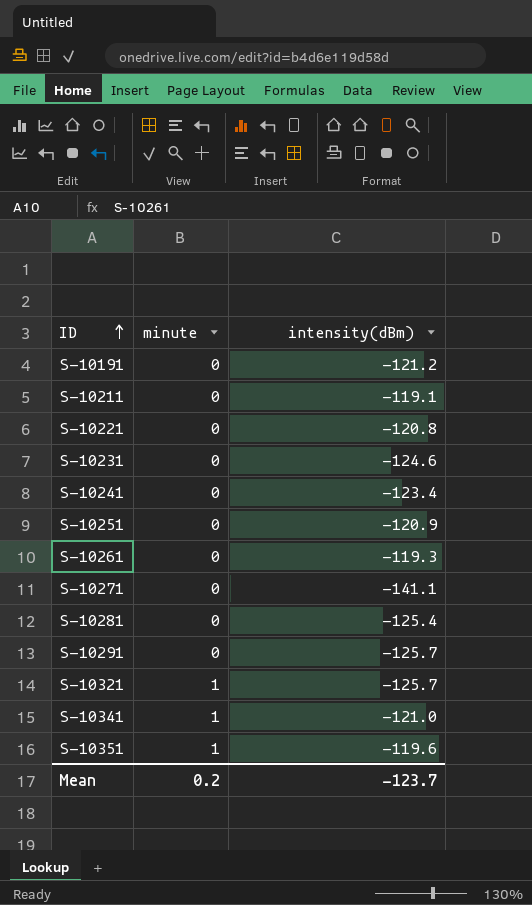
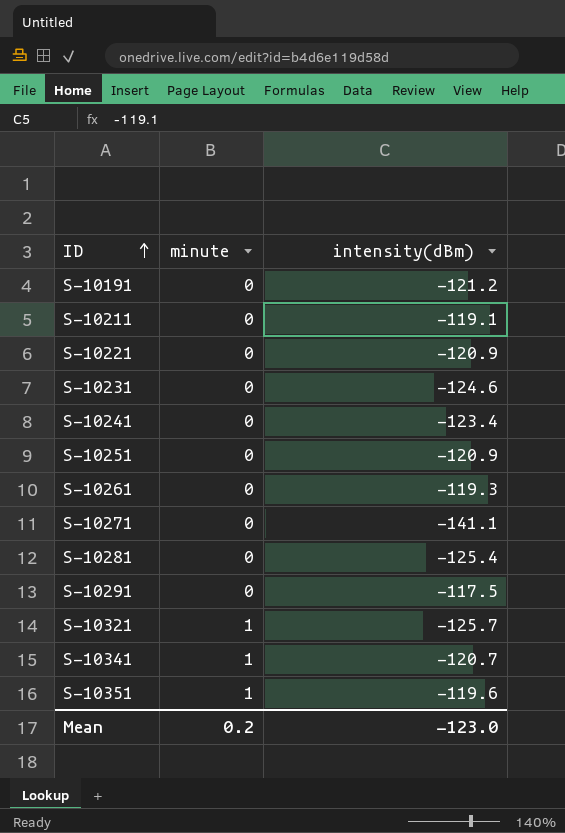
S-10221 | intensity(dBm): -120.8 -> -120.9
S-10291 | intensity(dBm): -125.7 -> -117.5
S-10341 | intensity(dBm): -121.0 -> -120.7
Mean | intensity(dBm): -123.7 -> -123.0

